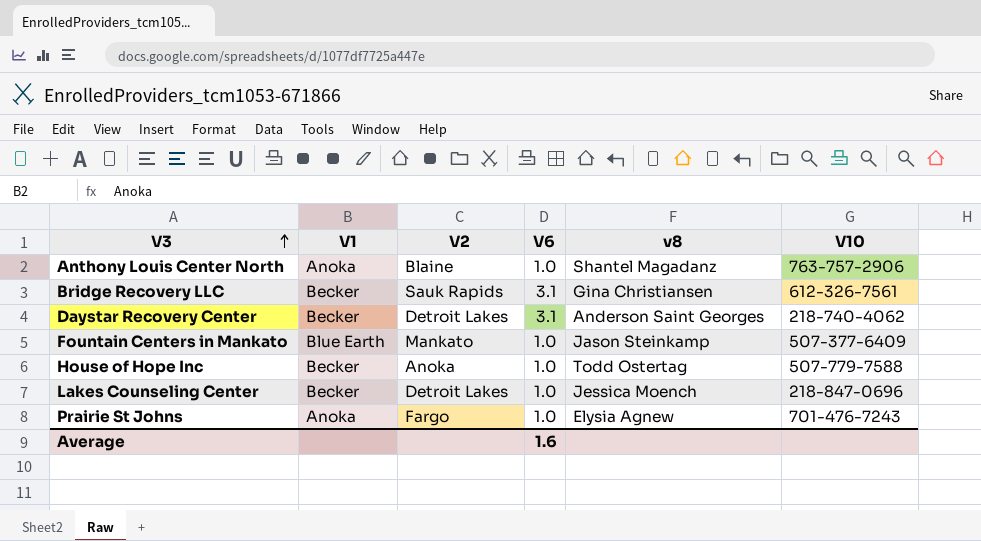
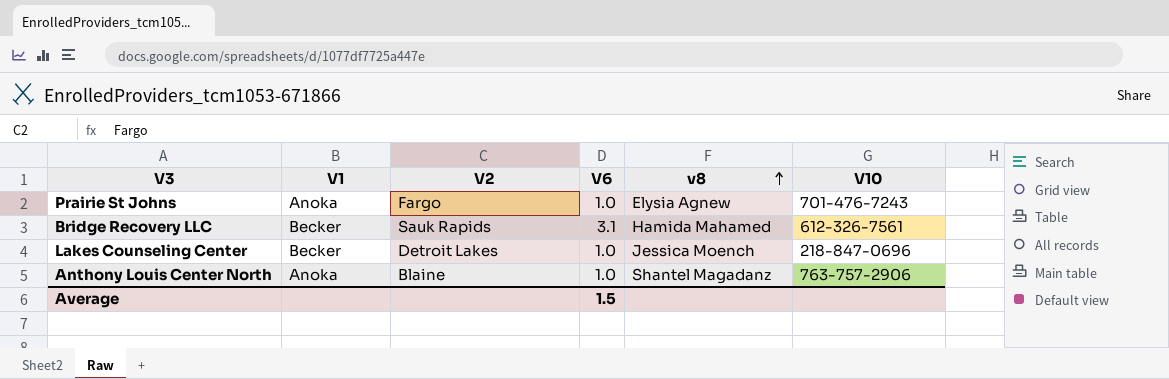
row order: V3 ascending -> v8 ascending
row Daystar Recovery Center: Becker | Detroit Lakes | 3.1 | Anderson Saint Georges | 218-740-4062 -> none
row Fountain Centers in Mankato: Blue Earth | Mankato | 1.0 | Jason Steinkamp | 507-377-6409 -> none
row House of Hope Inc: Becker | Anoka | 1.0 | Todd Ostertag | 507-779-7588 -> none
Bridge Recovery LLC | v8: Gina Christiansen -> Hamida Mahamed
Average | V6: 1.6 -> 1.5

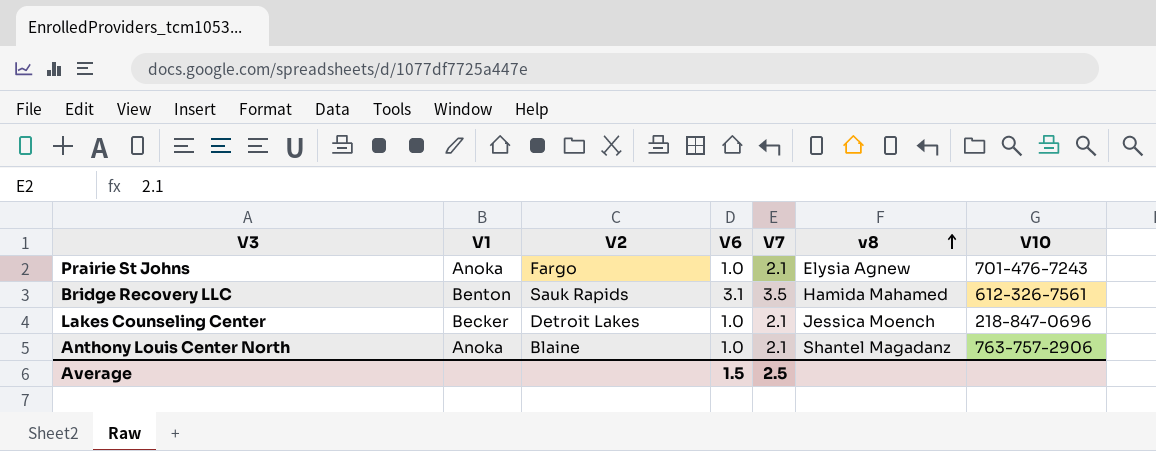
column V7 | position: none -> 5
Bridge Recovery LLC | V1: Becker -> Benton

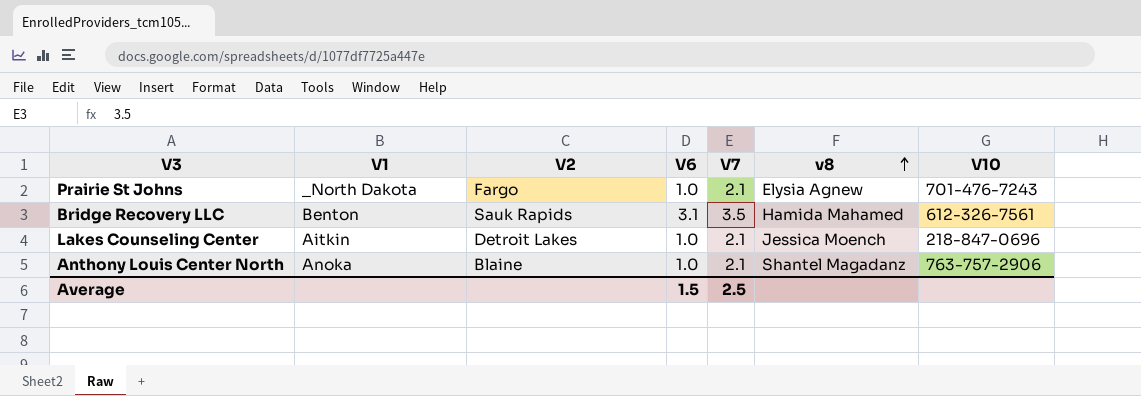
Prairie St Johns | V1: Anoka -> _North Dakota
Lakes Counseling Center | V1: Becker -> Aitkin

